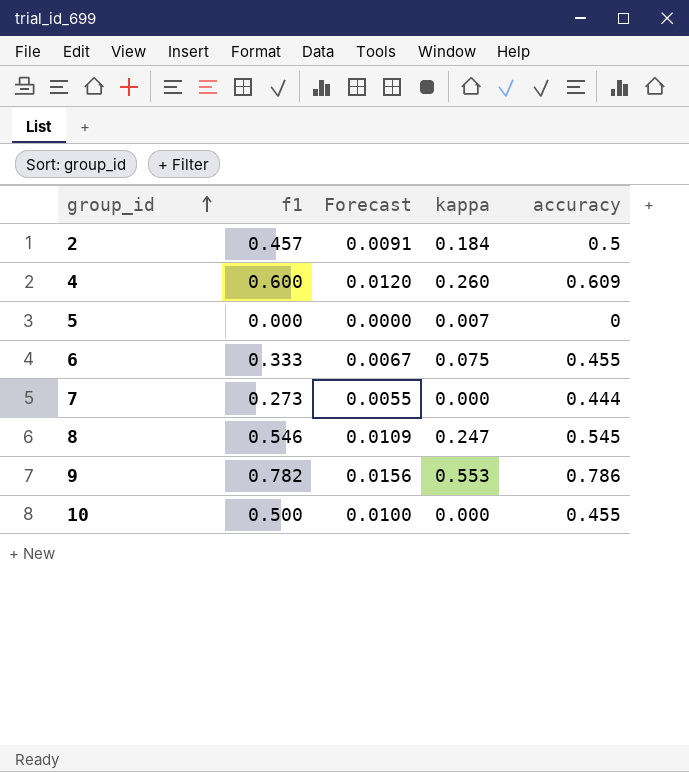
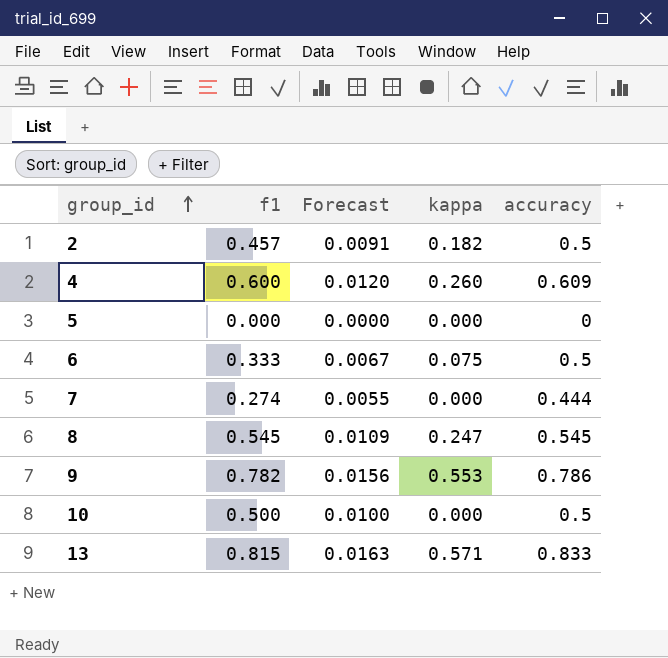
2 | kappa: 0.184 -> 0.182
5 | kappa: 0.007 -> 0.000
6 | accuracy: 0.455 -> 0.5
7 | f1: 0.273 -> 0.274
8 | f1: 0.546 -> 0.545
10 | accuracy: 0.455 -> 0.5
row 13: none -> 0.815 | 0.0163 | 0.571 | 0.833

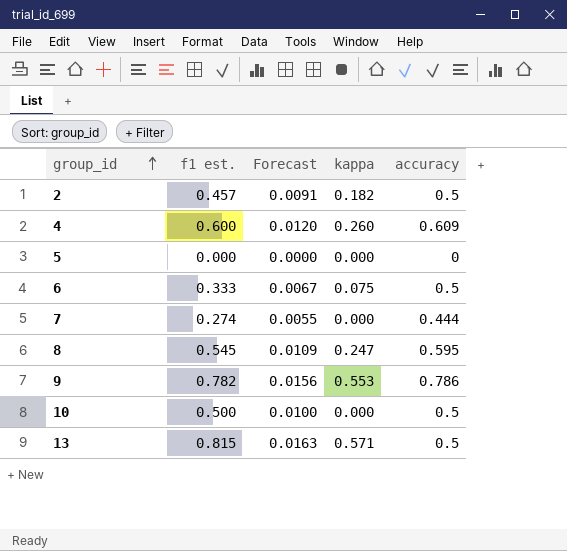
column name: f1 -> f1 est.
8 | accuracy: 0.545 -> 0.595
13 | accuracy: 0.833 -> 0.5

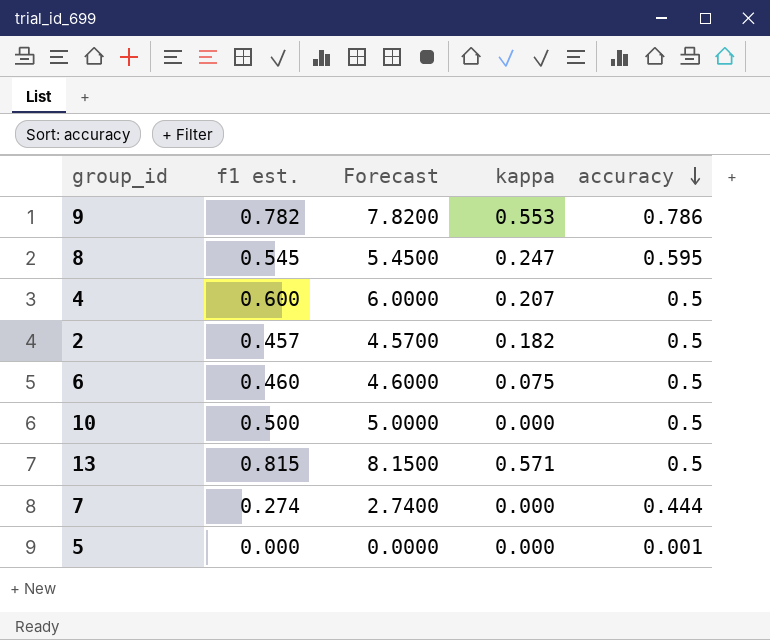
row order: group_id ascending -> accuracy descending
column Forecast | formula: [f1 est.] * 0.02 -> [f1 est.] * 10
4 | kappa: 0.260 -> 0.207
4 | accuracy: 0.609 -> 0.5
6 | f1 est.: 0.333 -> 0.460
5 | accuracy: 0 -> 0.001

